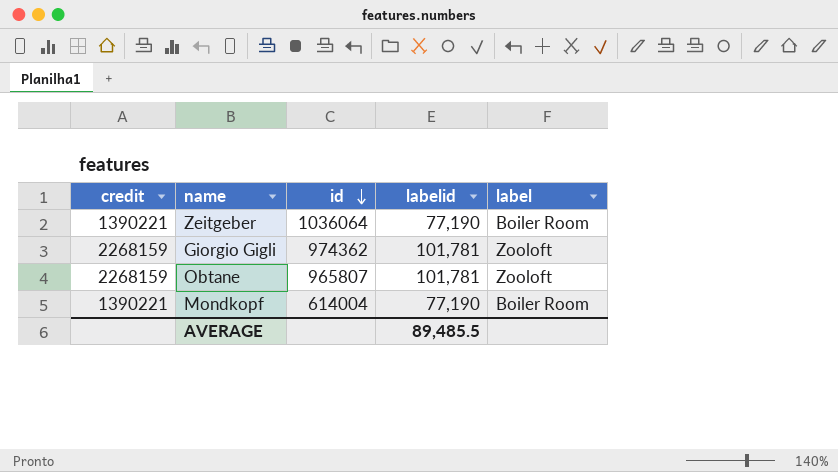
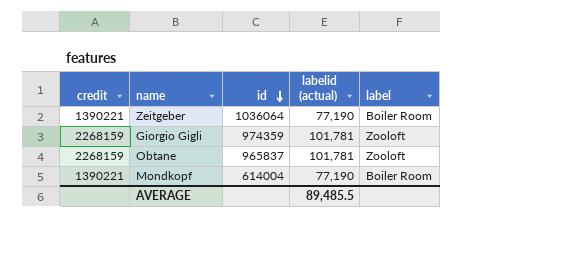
column name: labelid -> labelid (actual)
Giorgio Gigli | id: 974362 -> 974359
Obtane | id: 965807 -> 965837

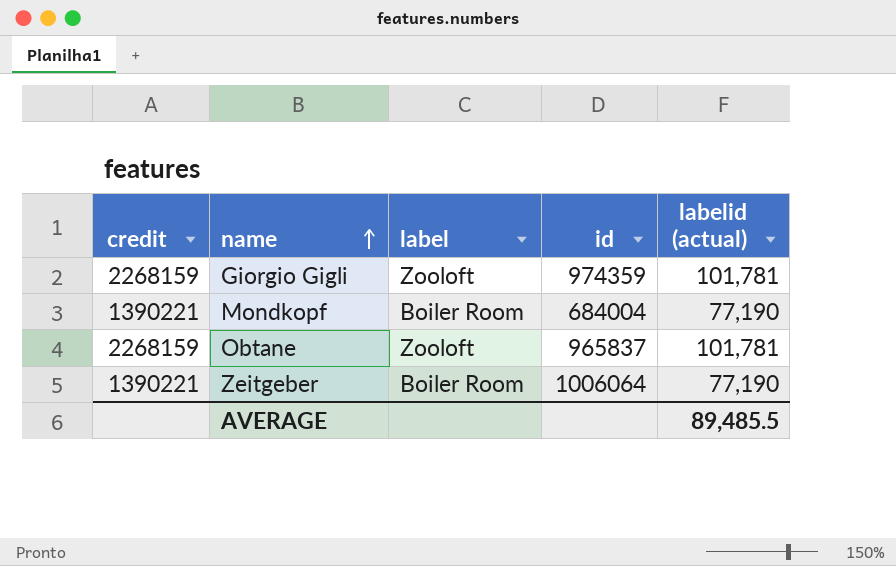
row order: id descending -> name ascending
column label | position: 5 -> 3
Mondkopf | id: 614004 -> 684004
Zeitgeber | id: 1036064 -> 1006064

